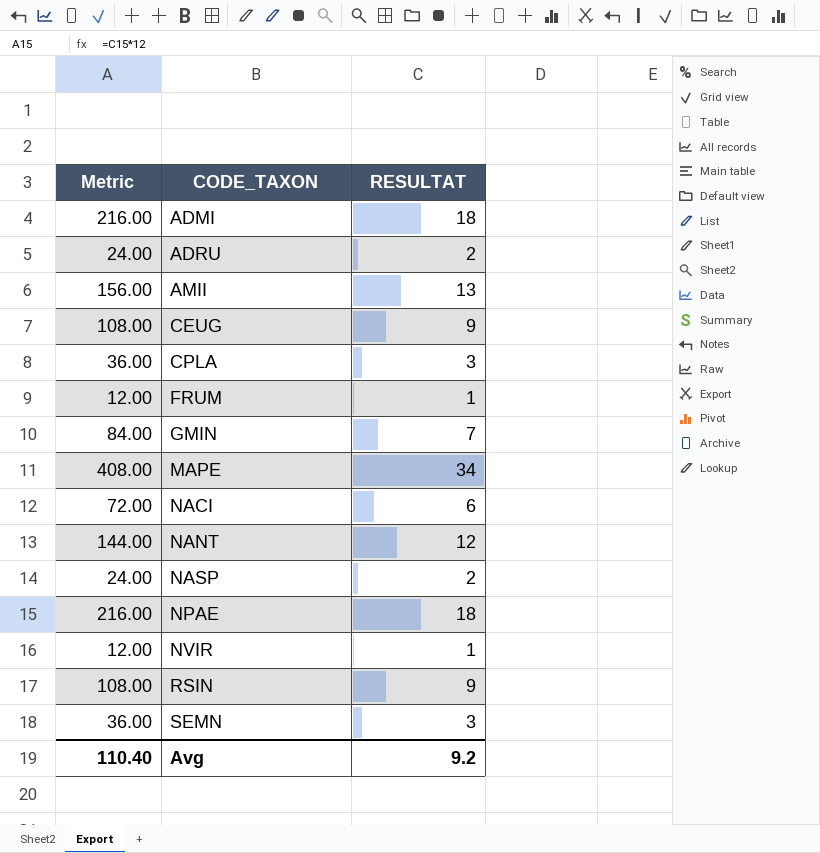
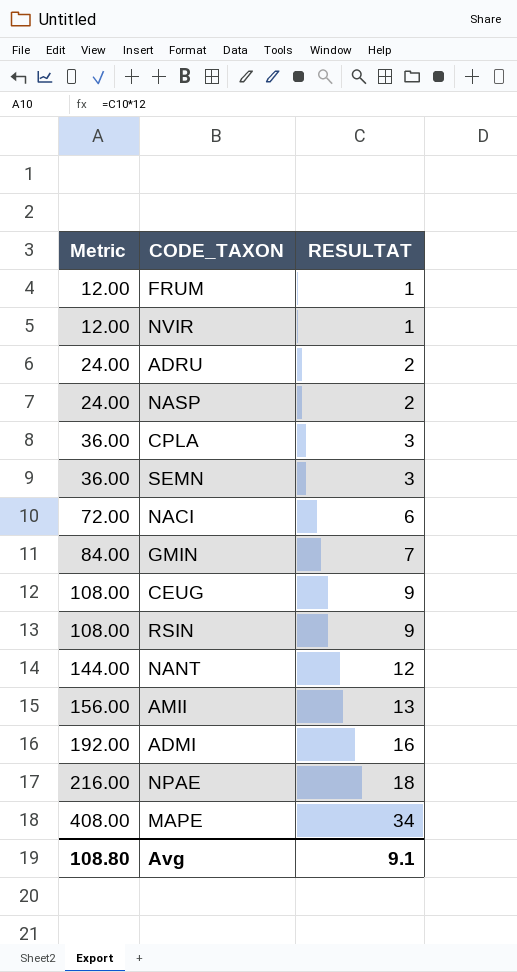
row order: CODE_TAXON ascending -> Metric ascending
ADMI | Metric: 216.00 -> 192.00
ADMI | RESULTAT: 18 -> 16
Avg | Metric: 110.40 -> 108.80
Avg | RESULTAT: 9.2 -> 9.1

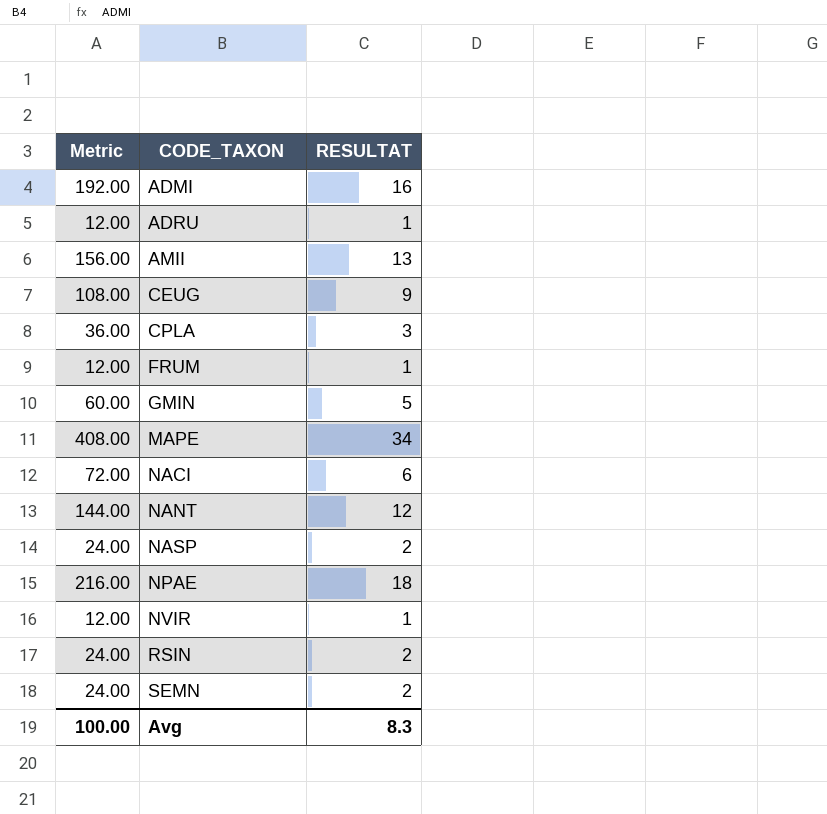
row order: Metric ascending -> CODE_TAXON ascending
ADRU | Metric: 24.00 -> 12.00
ADRU | RESULTAT: 2 -> 1
GMIN | Metric: 84.00 -> 60.00
GMIN | RESULTAT: 7 -> 5
RSIN | Metric: 108.00 -> 24.00
RSIN | RESULTAT: 9 -> 2
SEMN | Metric: 36.00 -> 24.00
SEMN | RESULTAT: 3 -> 2
Avg | Metric: 108.80 -> 100.00
Avg | RESULTAT: 9.1 -> 8.3

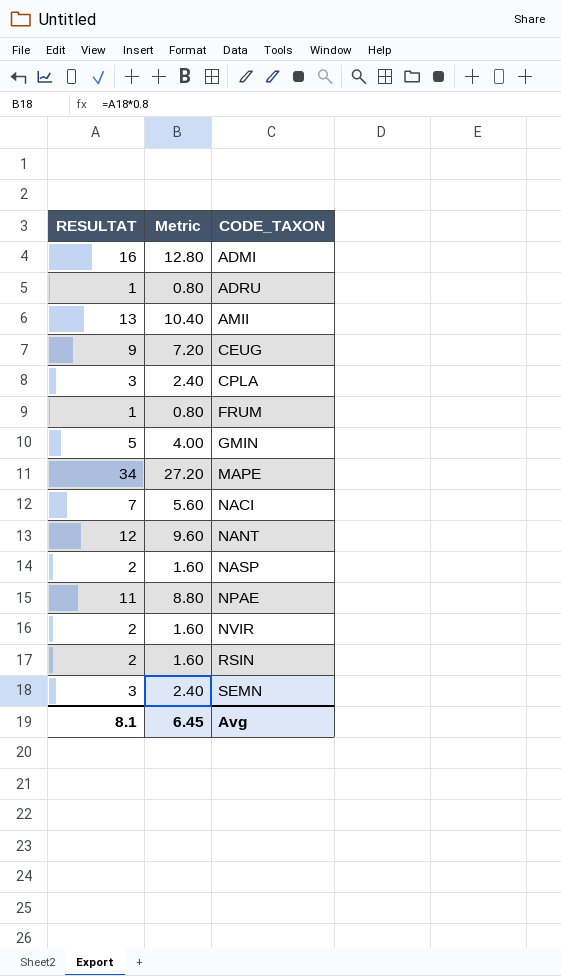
column RESULTAT | position: 3 -> 1
column Metric | formula: [RESULTAT] * 12 -> [RESULTAT] * 0.8
NACI | RESULTAT: 6 -> 7
NPAE | RESULTAT: 18 -> 11
NVIR | RESULTAT: 1 -> 2
SEMN | RESULTAT: 2 -> 3
Avg | RESULTAT: 8.3 -> 8.1
Avg | Metric: 100.00 -> 6.45

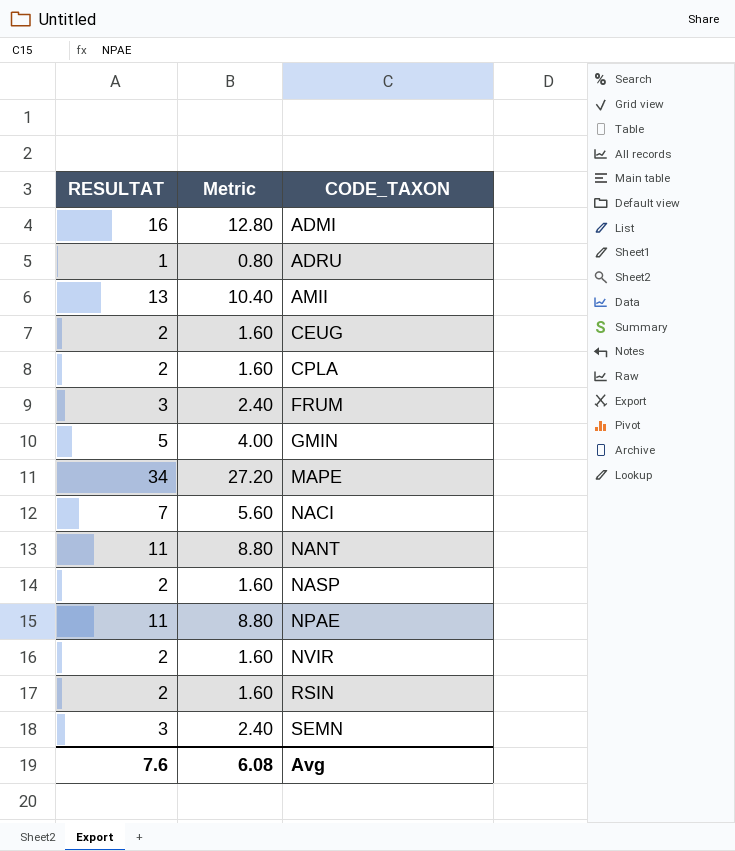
CEUG | RESULTAT: 9 -> 2
CEUG | Metric: 7.20 -> 1.60
CPLA | RESULTAT: 3 -> 2
CPLA | Metric: 2.40 -> 1.60
FRUM | RESULTAT: 1 -> 3
FRUM | Metric: 0.80 -> 2.40
NANT | RESULTAT: 12 -> 11
NANT | Metric: 9.60 -> 8.80
Avg | RESULTAT: 8.1 -> 7.6
Avg | Metric: 6.45 -> 6.08

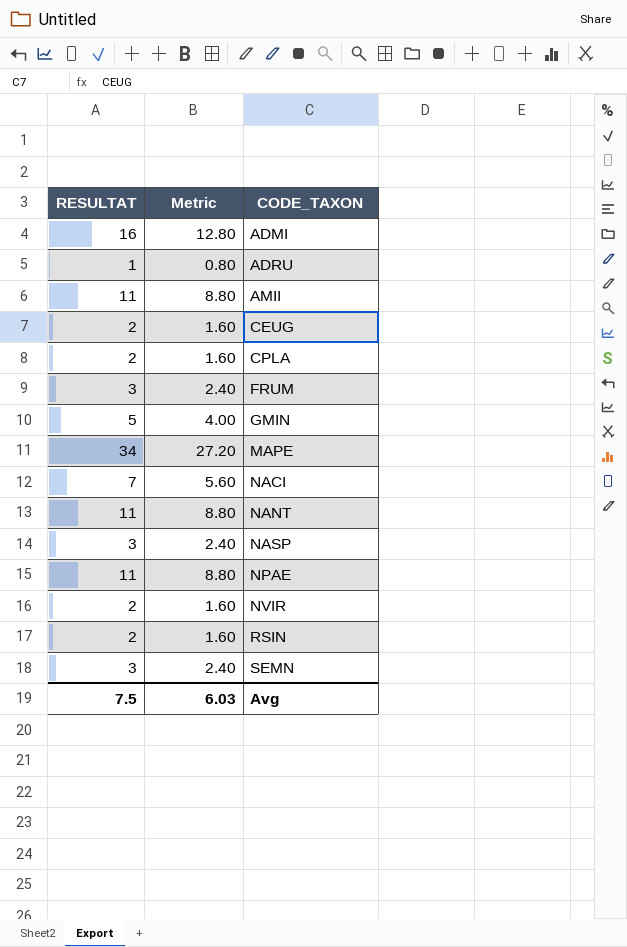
AMII | RESULTAT: 13 -> 11
AMII | Metric: 10.40 -> 8.80
NASP | RESULTAT: 2 -> 3
NASP | Metric: 1.60 -> 2.40
Avg | RESULTAT: 7.6 -> 7.5
Avg | Metric: 6.08 -> 6.03

